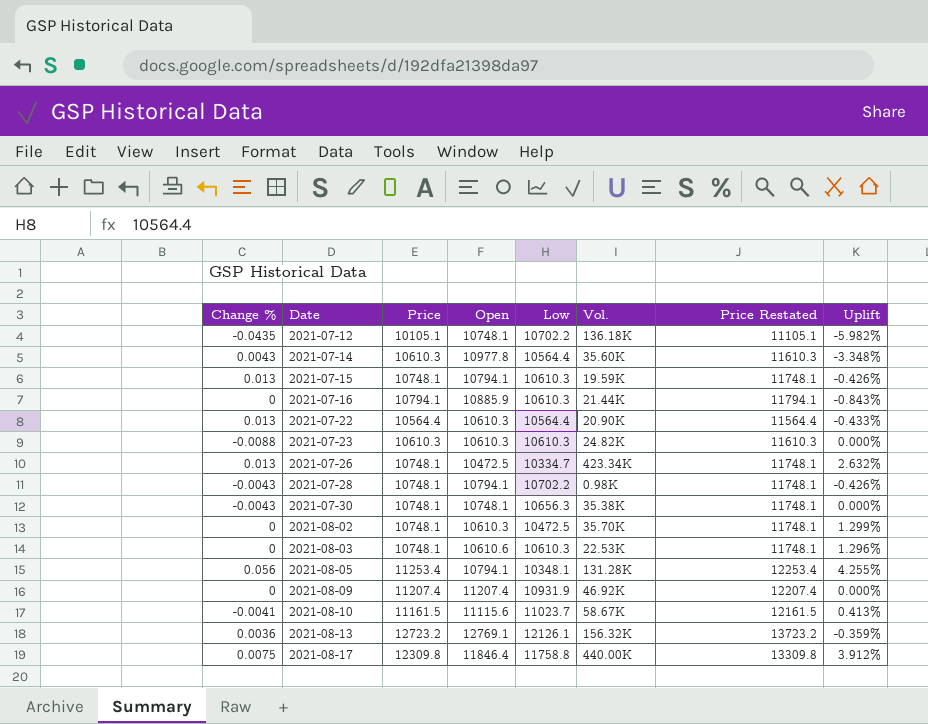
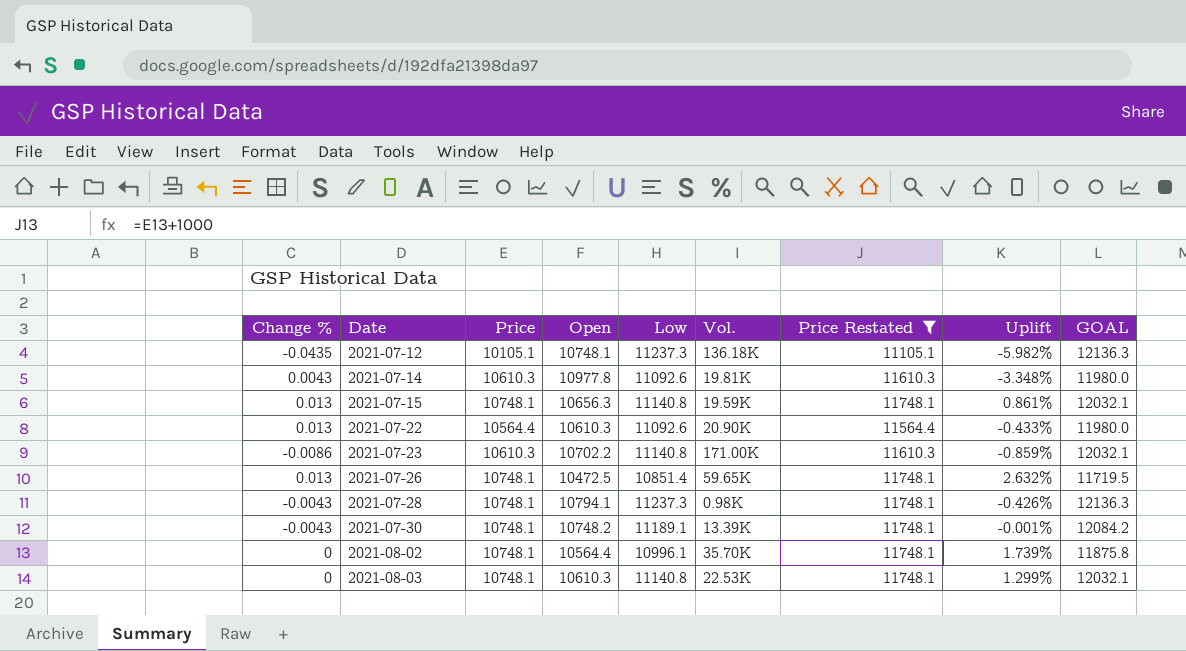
filter: none -> Price Restated <= 11748.1
column GOAL | formula: none -> [Low] * 1.08
2021-07-12 | Low: 10702.2 -> 11237.3
2021-07-14 | Low: 10564.4 -> 11092.6
2021-07-14 | Vol.: 35.60K -> 19.81K
2021-07-15 | Open: 10794.1 -> 10656.3
2021-07-15 | Low: 10610.3 -> 11140.8
2021-07-15 | Uplift: -0.426% -> 0.861%
2021-07-22 | Low: 10564.4 -> 11092.6
2021-07-23 | Change %: -0.0088 -> -0.0086
2021-07-23 | Open: 10610.3 -> 10702.2
2021-07-23 | Low: 10610.3 -> 11140.8
2021-07-23 | Vol.: 24.82K -> 171.00K
2021-07-23 | Uplift: 0.000% -> -0.859%
2021-07-26 | Low: 10334.7 -> 10851.4
2021-07-26 | Vol.: 423.34K -> 59.65K
2021-07-28 | Low: 10702.2 -> 11237.3
2021-07-30 | Open: 10748.1 -> 10748.2
2021-07-30 | Low: 10656.3 -> 11189.1
2021-07-30 | Vol.: 35.38K -> 13.39K
2021-07-30 | Uplift: 0.000% -> -0.001%
2021-08-02 | Open: 10610.3 -> 10564.4
2021-08-02 | Low: 10472.5 -> 10996.1
2021-08-02 | Uplift: 1.299% -> 1.739%
2021-08-03 | Open: 10610.6 -> 10610.3
2021-08-03 | Low: 10610.3 -> 11140.8
2021-08-03 | Uplift: 1.296% -> 1.299%

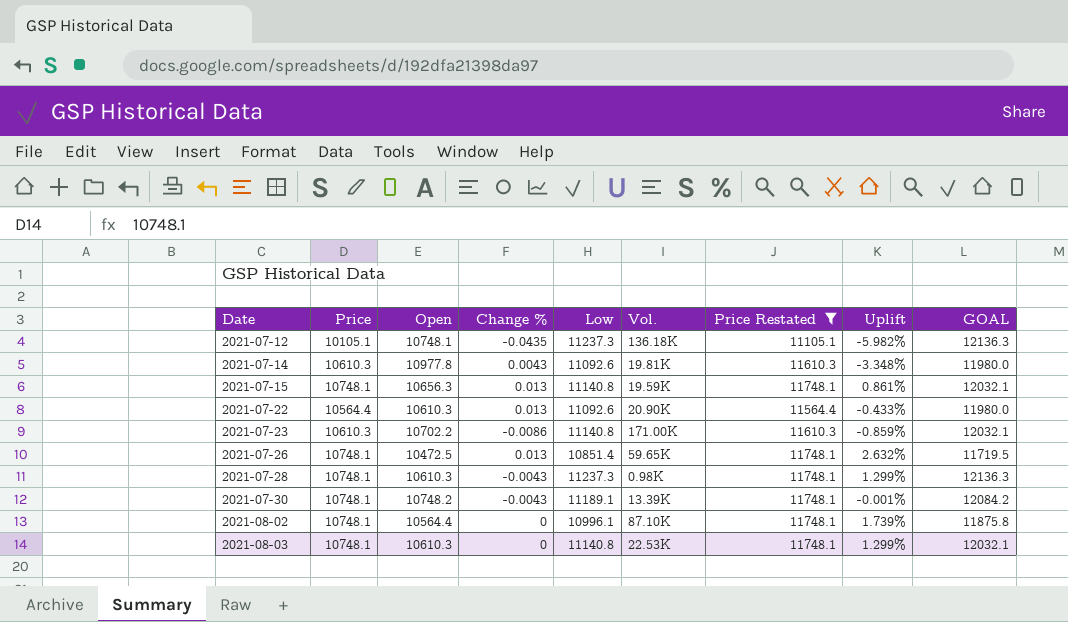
column Change % | position: 1 -> 4
2021-07-28 | Open: 10794.1 -> 10610.3
2021-07-28 | Uplift: -0.426% -> 1.299%
2021-08-02 | Vol.: 35.70K -> 87.10K

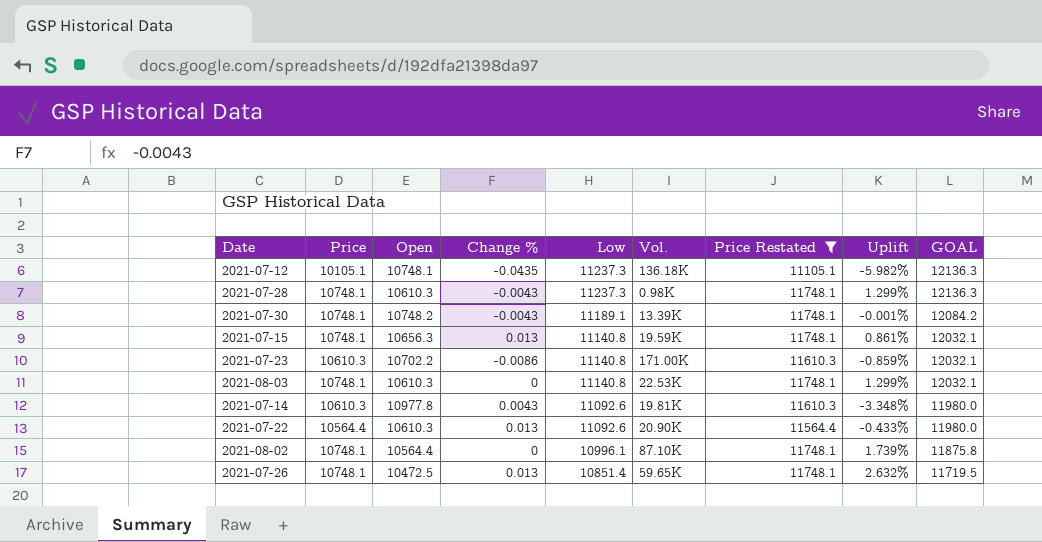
row order: Date ascending -> Low descending

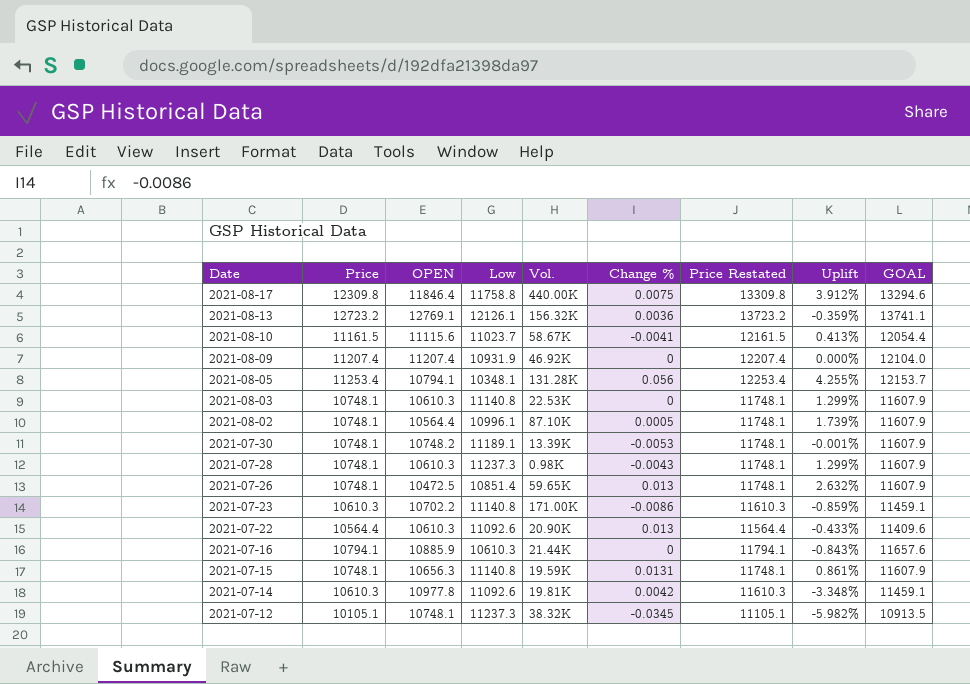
filter: Price Restated <= 11748.1 -> none
row order: Low descending -> Date descending
column name: Open -> OPEN
column Change % | position: 4 -> 6
column GOAL | formula: [Low] * 1.08 -> [Price] * 1.08
2021-08-02 | Change %: 0 -> 0.0005
2021-07-30 | Change %: -0.0043 -> -0.0053
2021-07-15 | Change %: 0.013 -> 0.0131
2021-07-14 | Change %: 0.0043 -> 0.0042
2021-07-12 | Vol.: 136.18K -> 38.32K
2021-07-12 | Change %: -0.0435 -> -0.0345

